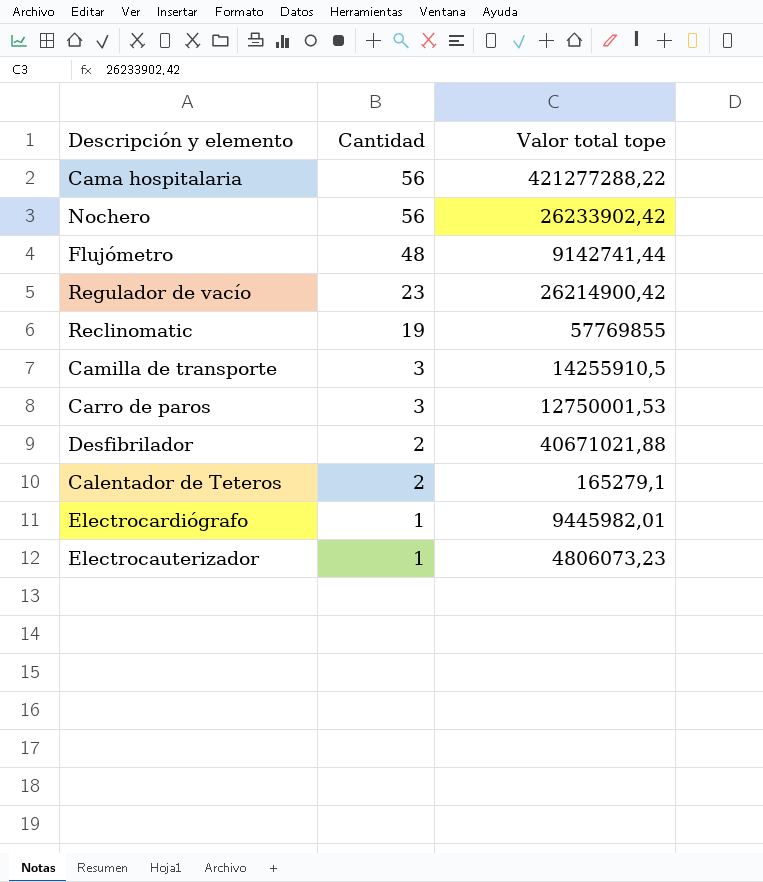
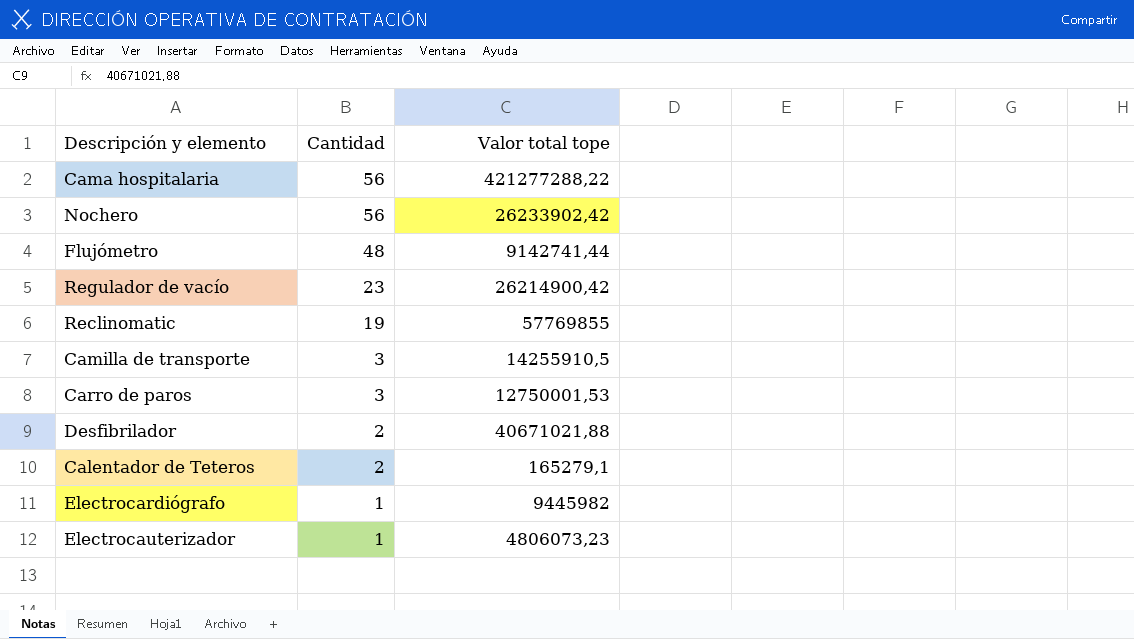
Electrocardiógrafo | Valor total tope: 9445982,01 -> 9445982

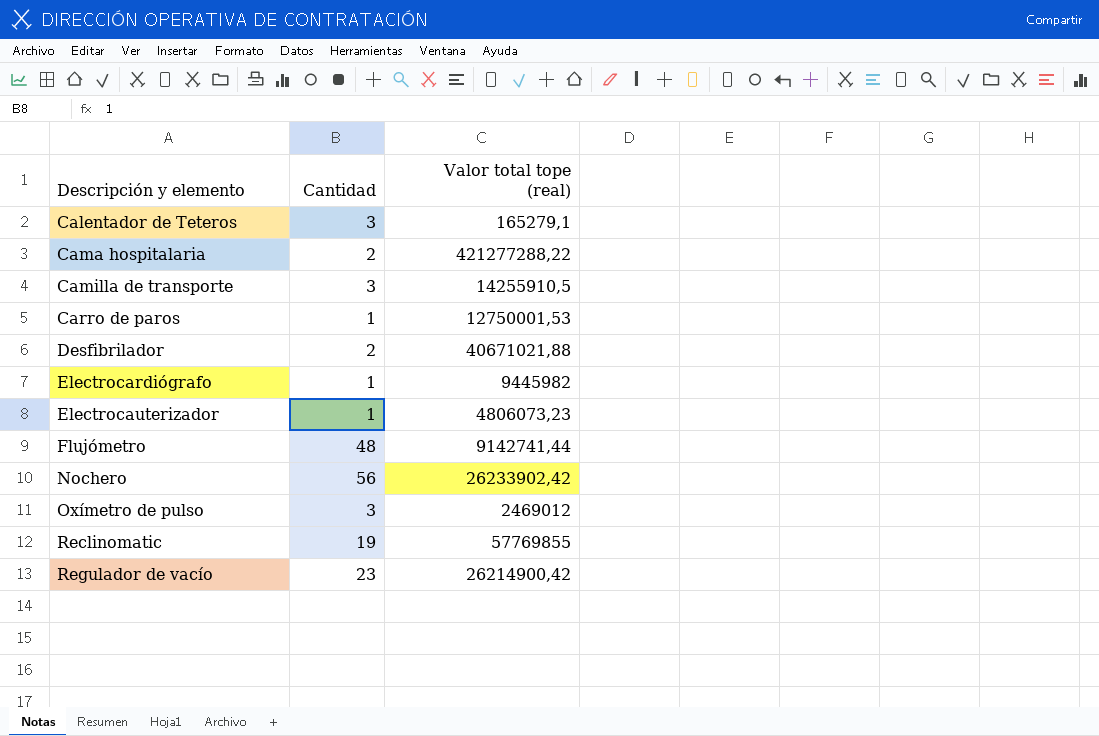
row order: Cantidad descending -> Descripción y elemento ascending
column name: Valor total tope -> Valor total tope (real)
Calentador de Teteros | Cantidad: 2 -> 3
Cama hospitalaria | Cantidad: 56 -> 2
Carro de paros | Cantidad: 3 -> 1
row Oxímetro de pulso: none -> 3 | 2469012

